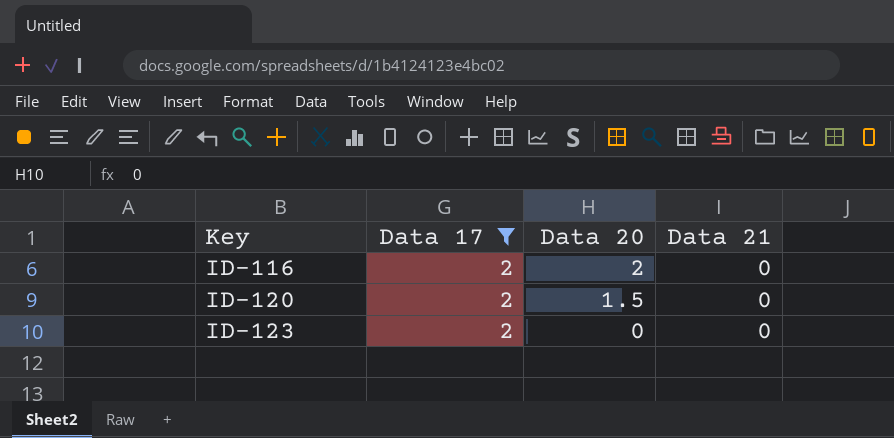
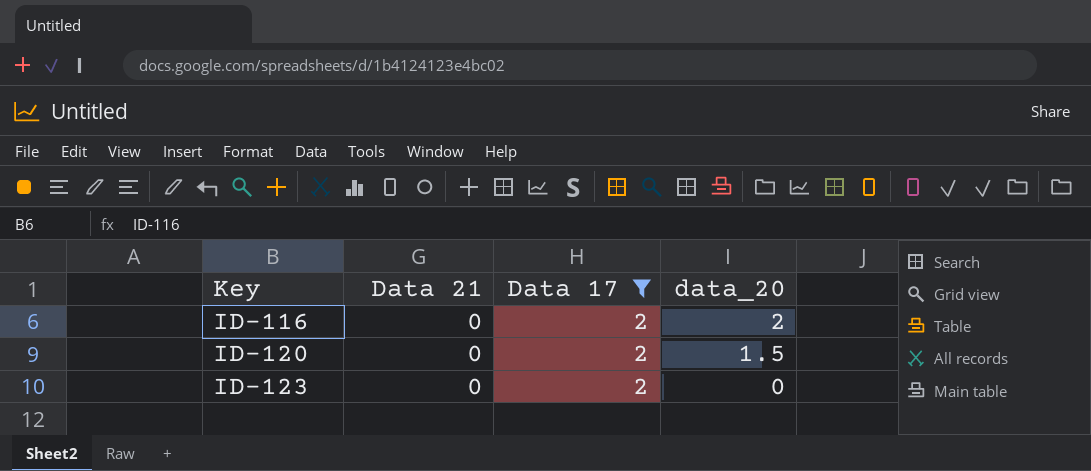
column Data 21 | position: 4 -> 2
column name: Data 20 -> data_20

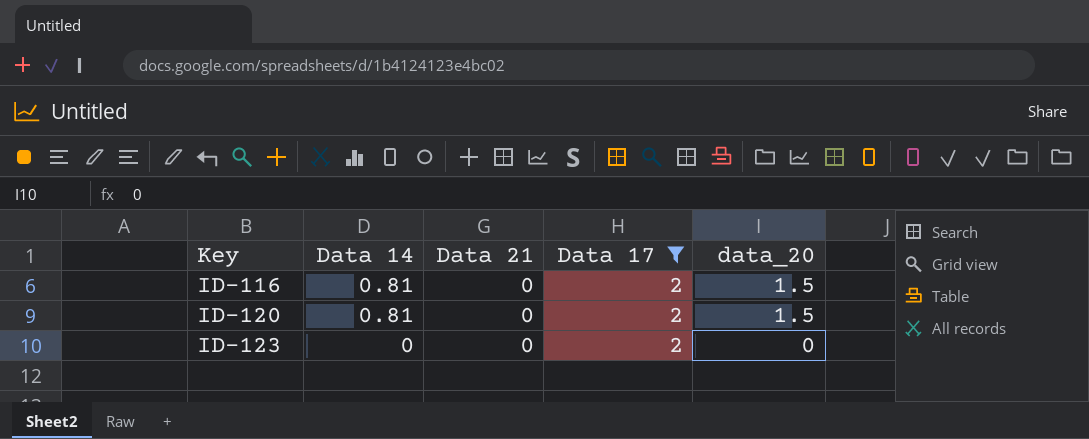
column Data 14 | position: none -> 2
ID-116 | data_20: 2 -> 1.5

